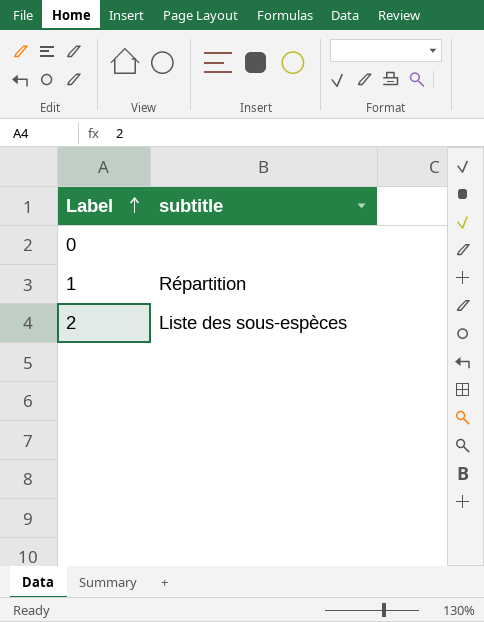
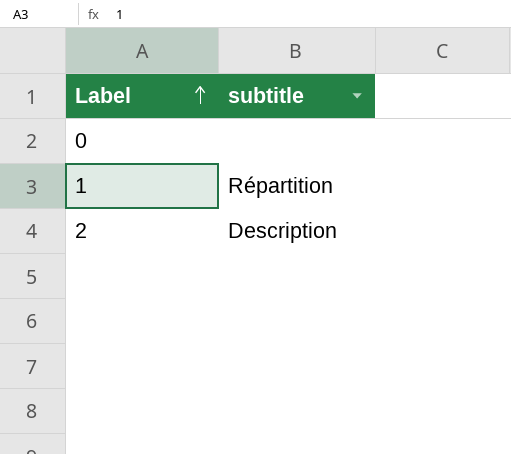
2 | subtitle: Liste des sous-espèces -> Description

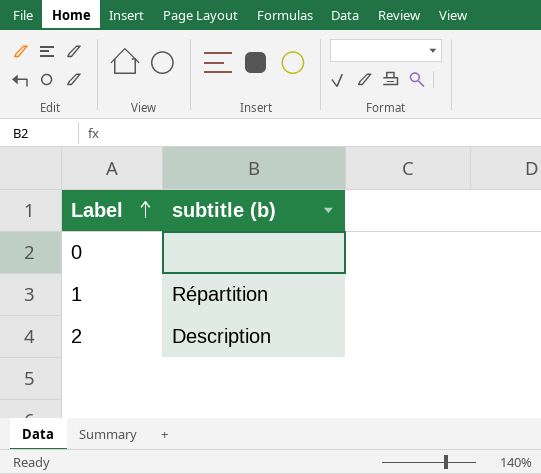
column name: subtitle -> subtitle (b)

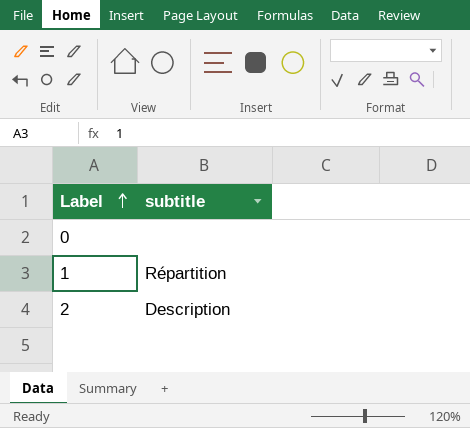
column name: subtitle (b) -> subtitle

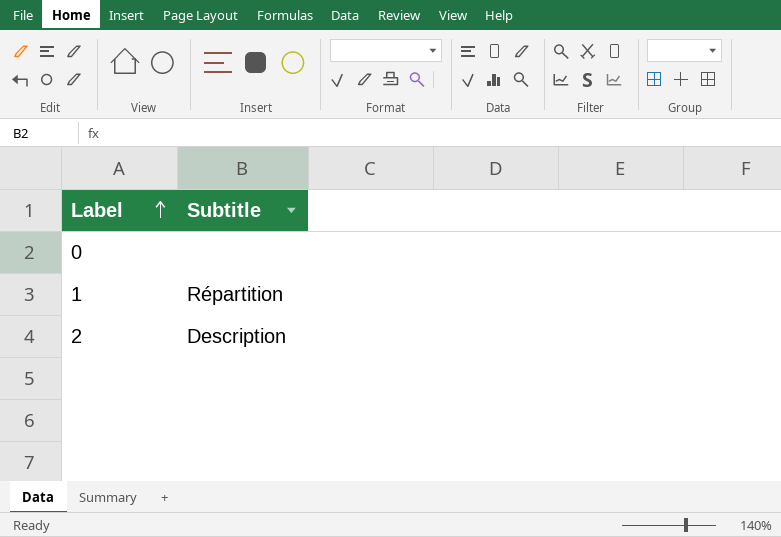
column name: subtitle -> Subtitle

